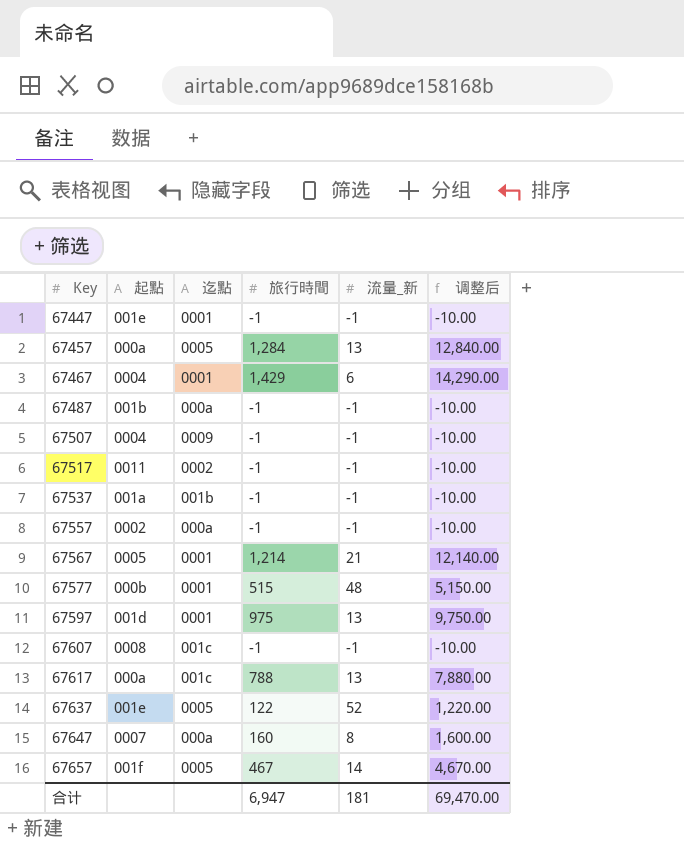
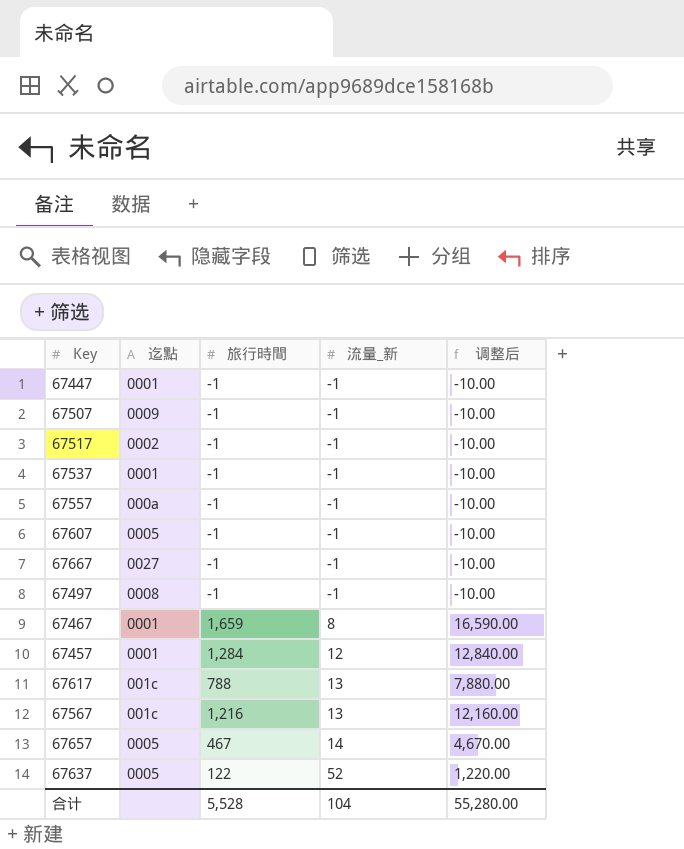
row order: Key ascending -> 流量_新 ascending
column 起點 | position: 2 -> none
row 67487: 001b | 000a | -1 | -1 | -10.00 -> none
row 67577: 000b | 0001 | 515 | 48 | 5,150.00 -> none
row 67597: 001d | 0001 | 975 | 13 | 9,750.00 -> none
row 67647: 0007 | 000a | 160 | 8 | 1,600.00 -> none
67537 | 迄點: 001b -> 0001
67607 | 迄點: 001c -> 0005
row 67667: none -> 0027 | -1 | -1 | -10.00
row 67497: none -> 0008 | -1 | -1 | -10.00
67467 | 旅行時間: 1,429 -> 1,659
67467 | 流量_新: 6 -> 8
67467 | 调整后: 14,290.00 -> 16,590.00
67457 | 迄點: 0005 -> 0001
67457 | 流量_新: 13 -> 12
67567 | 迄點: 0001 -> 001c
67567 | 旅行時間: 1,214 -> 1,216
67567 | 流量_新: 21 -> 13
67567 | 调整后: 12,140.00 -> 12,160.00
合计 | 旅行時間: 6,947 -> 5,528
合计 | 流量_新: 181 -> 104
合计 | 调整后: 69,470.00 -> 55,280.00

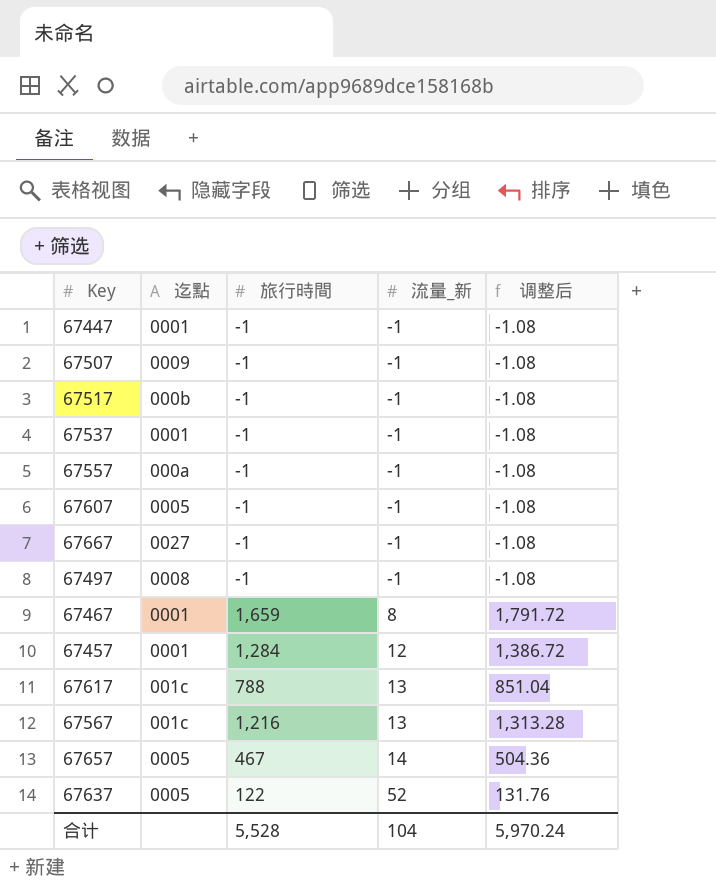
column 调整后 | formula: [旅行時間] * 10 -> [旅行時間] * 1.08
67517 | 迄點: 0002 -> 000b
合计 | 调整后: 55,280.00 -> 5,970.24

